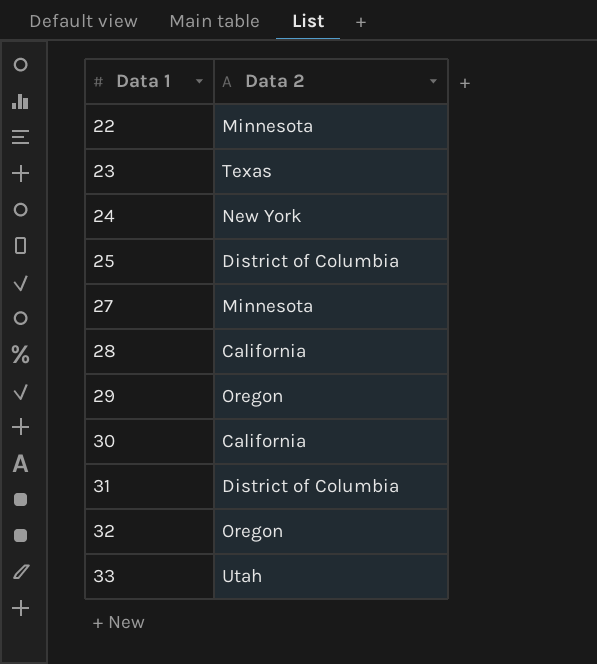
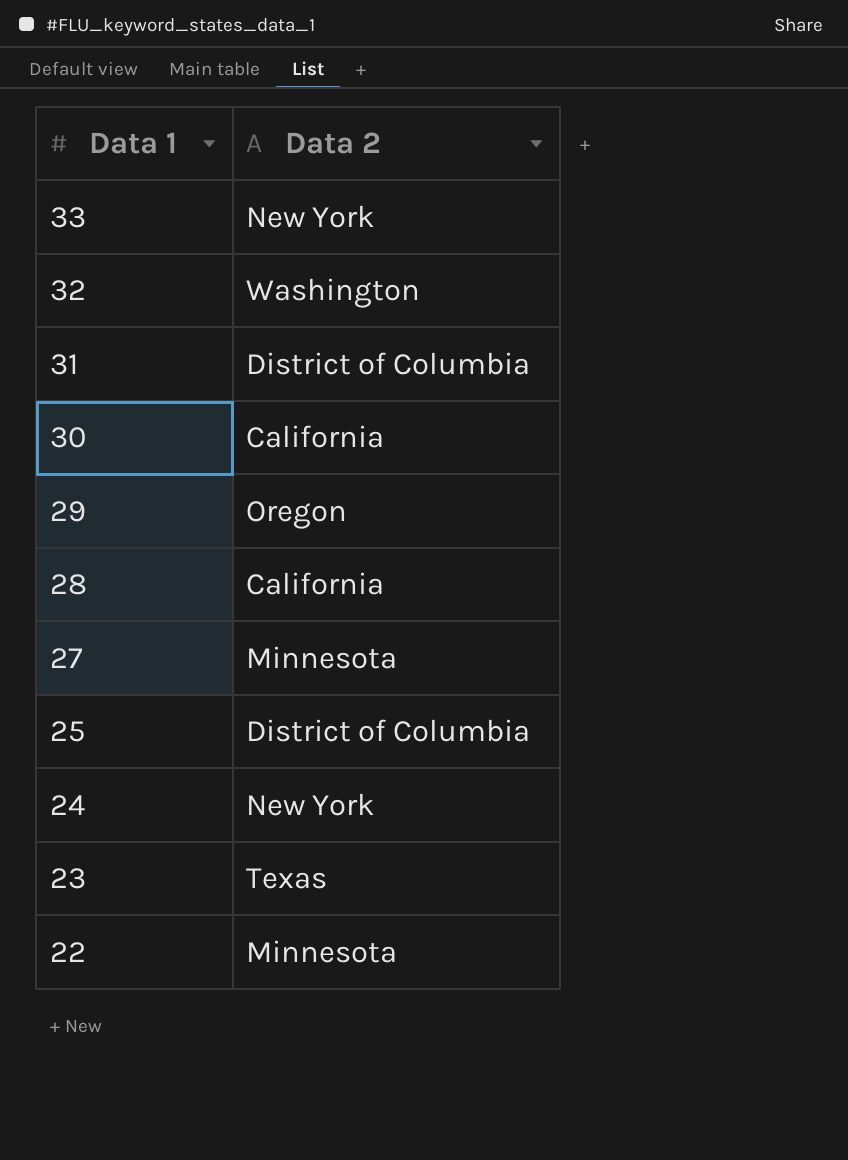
row order: Data 1 ascending -> Data 1 descending
33 | Data 2: Utah -> New York
32 | Data 2: Oregon -> Washington

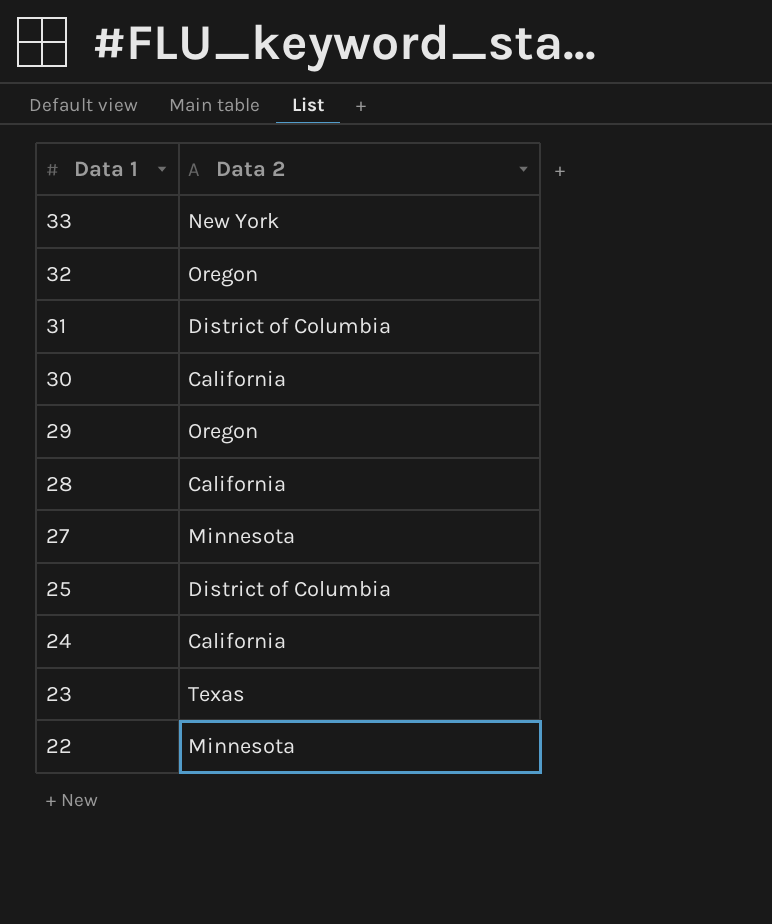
32 | Data 2: Washington -> Oregon
24 | Data 2: New York -> California

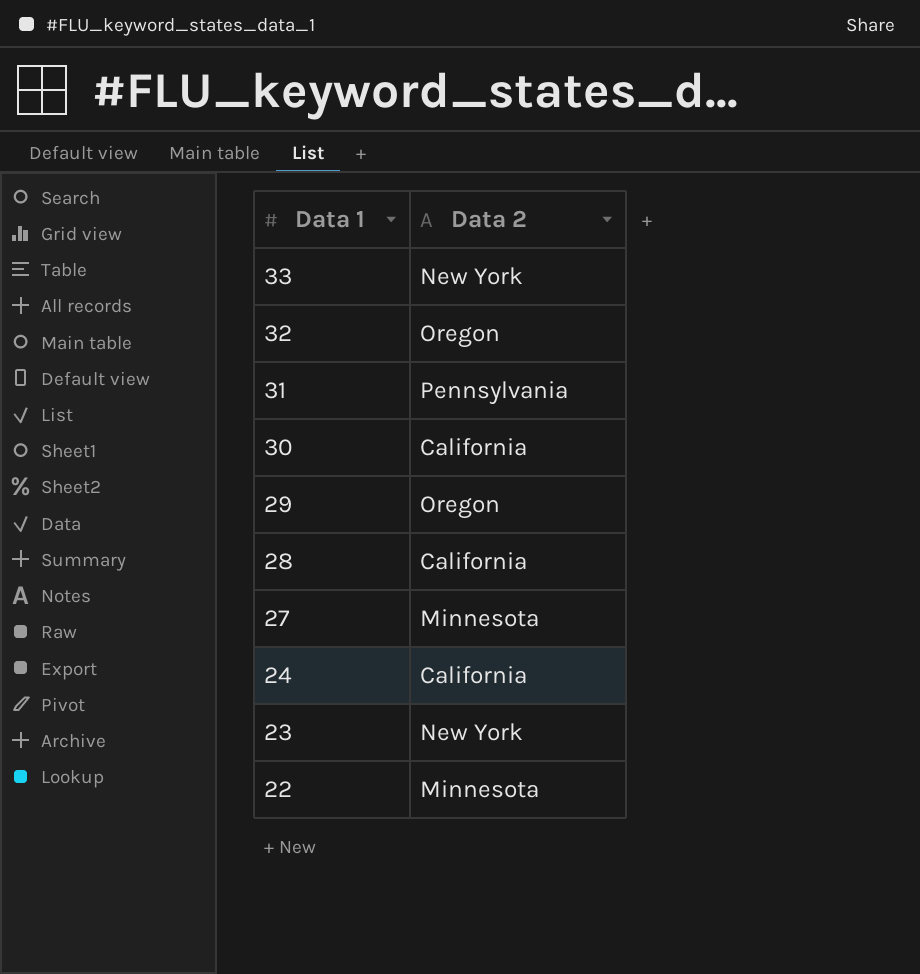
row 25: District of Columbia -> none
31 | Data 2: District of Columbia -> Pennsylvania
23 | Data 2: Texas -> New York

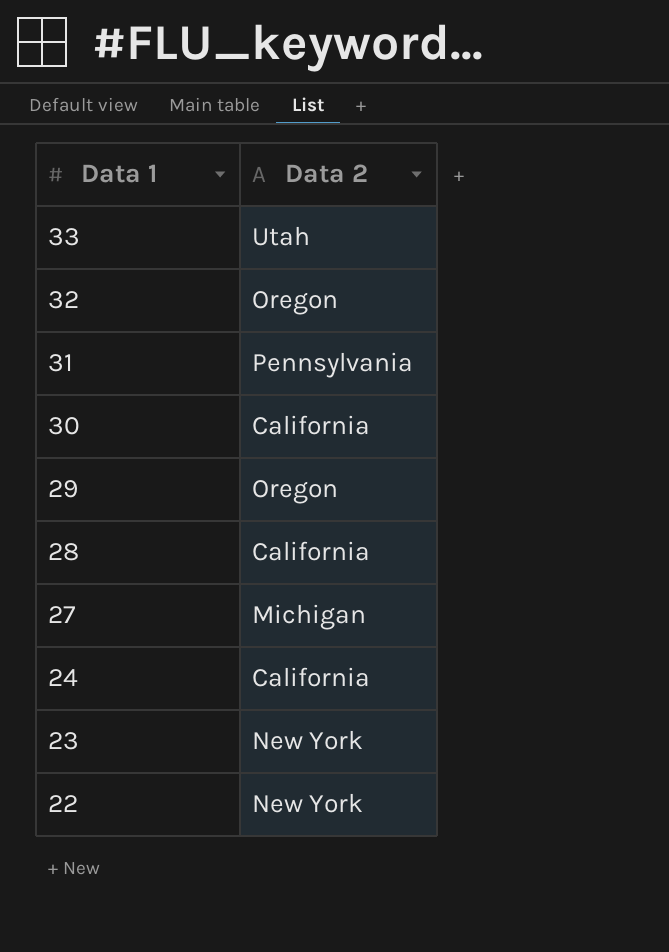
33 | Data 2: New York -> Utah
27 | Data 2: Minnesota -> Michigan
22 | Data 2: Minnesota -> New York

